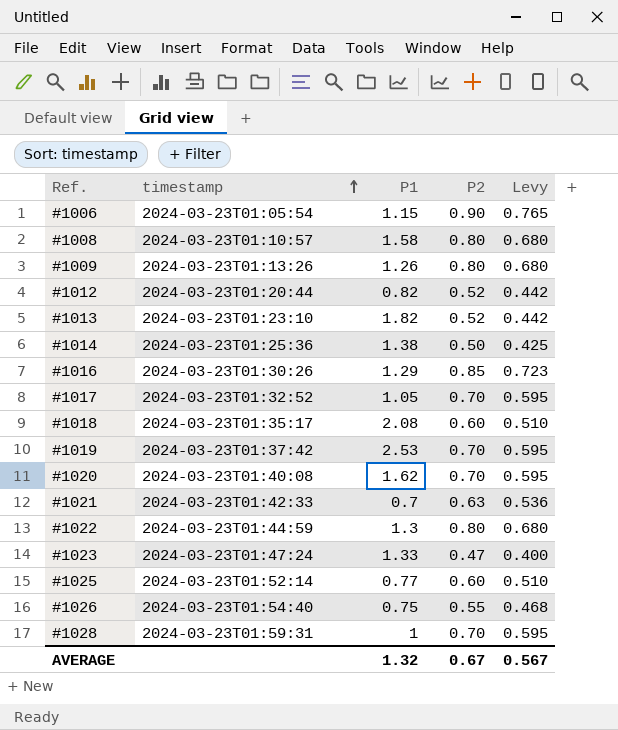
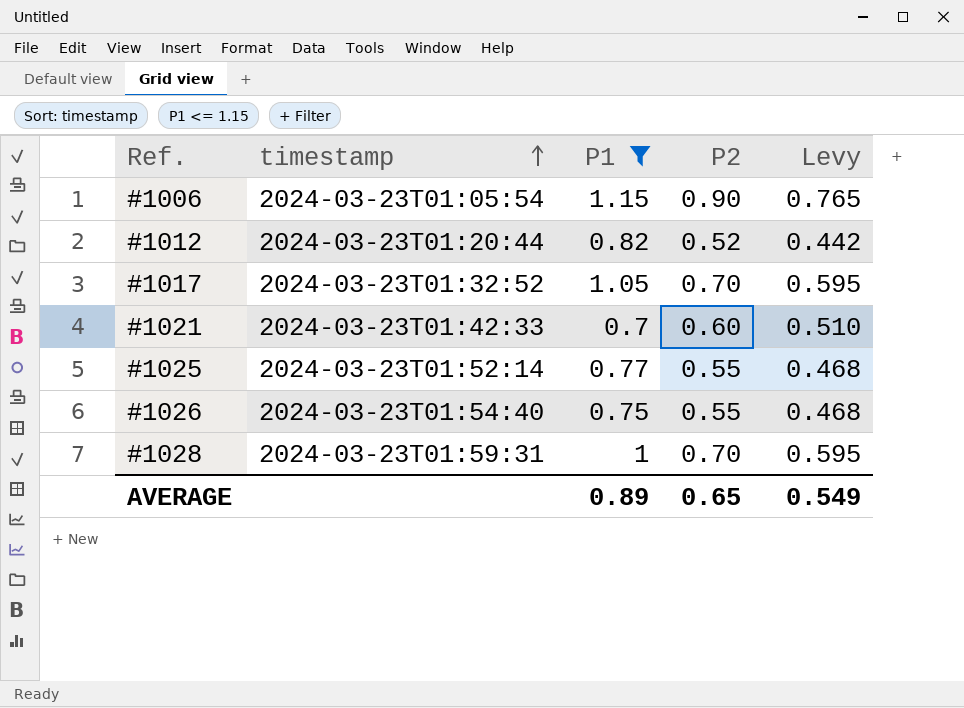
filter: none -> P1 <= 1.15
#1021 | P2: 0.63 -> 0.60
#1021 | Levy: 0.536 -> 0.510
#1025 | P2: 0.60 -> 0.55
#1025 | Levy: 0.510 -> 0.468
AVERAGE | P1: 1.32 -> 0.89
AVERAGE | P2: 0.67 -> 0.65
AVERAGE | Levy: 0.567 -> 0.549

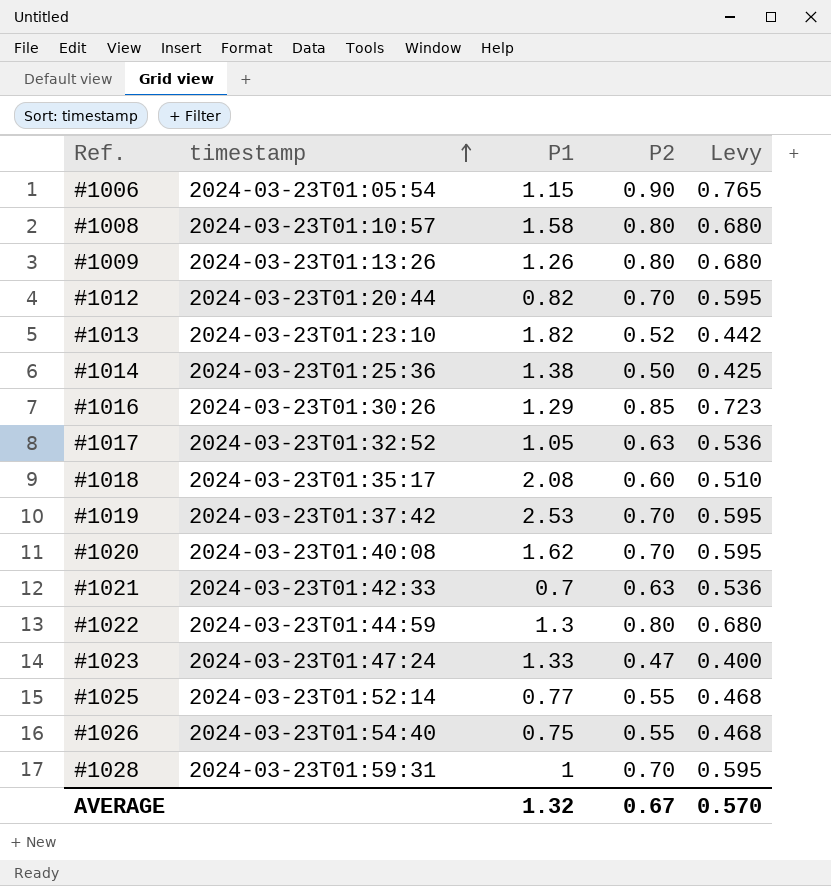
filter: P1 <= 1.15 -> none
#1012 | P2: 0.52 -> 0.70
#1012 | Levy: 0.442 -> 0.595
#1017 | P2: 0.70 -> 0.63
#1017 | Levy: 0.595 -> 0.536
#1021 | P2: 0.60 -> 0.63
#1021 | Levy: 0.510 -> 0.536
AVERAGE | P1: 0.89 -> 1.32
AVERAGE | P2: 0.65 -> 0.67
AVERAGE | Levy: 0.549 -> 0.570

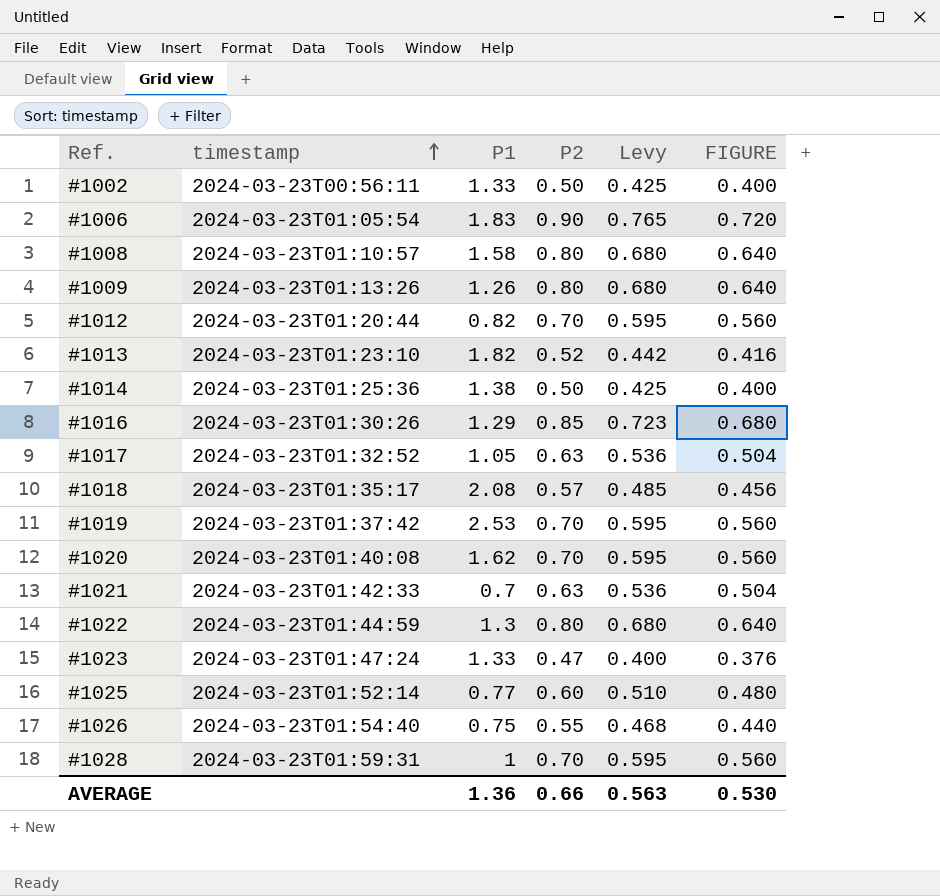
column FIGURE | formula: none -> [P2] * 0.8
row #1002: none -> 2024-03-23T00:56:11 | 1.33 | 0.50 | 0.425 | 0.400
#1006 | P1: 1.15 -> 1.83
#1018 | P2: 0.60 -> 0.57
#1018 | Levy: 0.510 -> 0.485
#1025 | P2: 0.55 -> 0.60
#1025 | Levy: 0.468 -> 0.510
AVERAGE | P1: 1.32 -> 1.36
AVERAGE | P2: 0.67 -> 0.66
AVERAGE | Levy: 0.570 -> 0.563

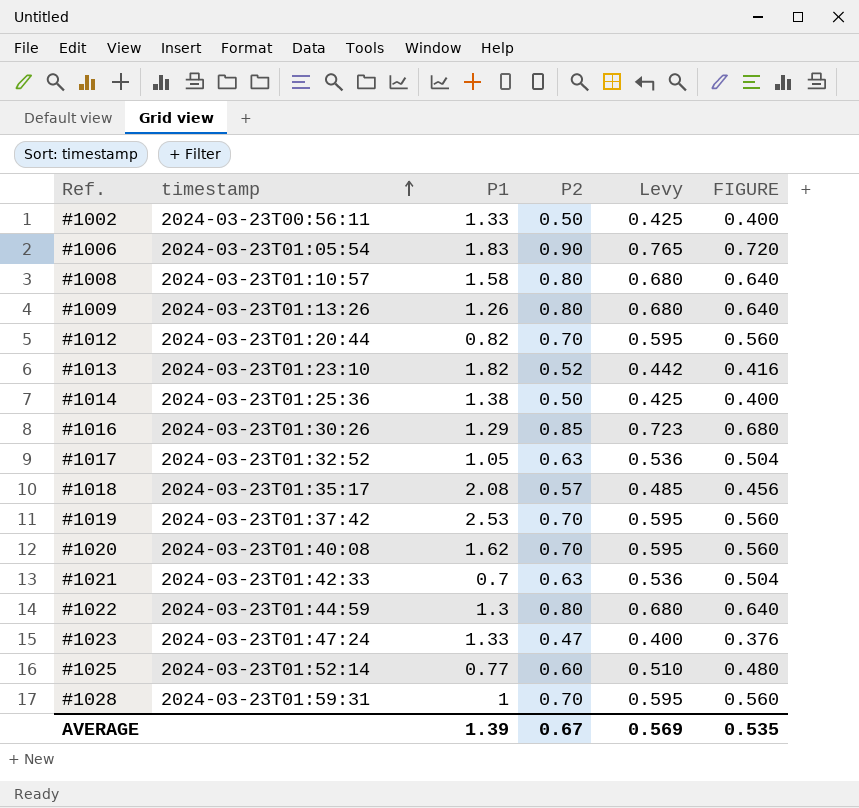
row #1026: 2024-03-23T01:54:40 | 0.75 | 0.55 | 0.468 | 0.440 -> none
AVERAGE | P1: 1.36 -> 1.39
AVERAGE | P2: 0.66 -> 0.67
AVERAGE | Levy: 0.563 -> 0.569
AVERAGE | FIGURE: 0.530 -> 0.535

